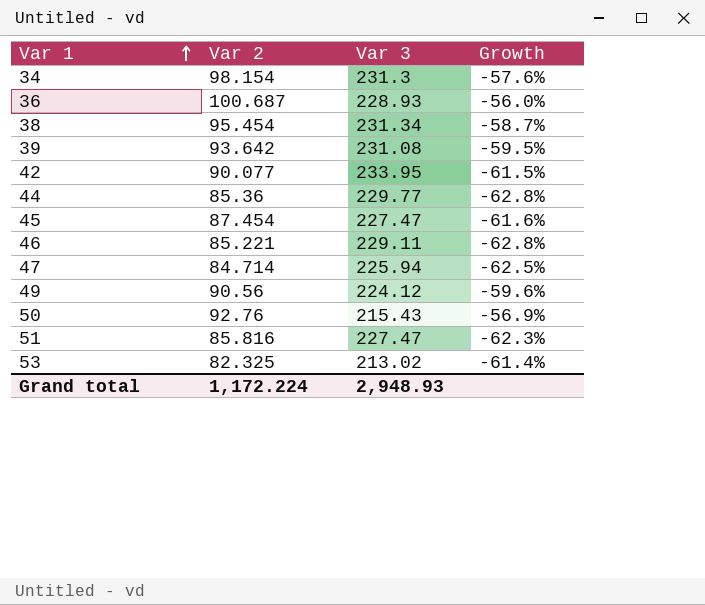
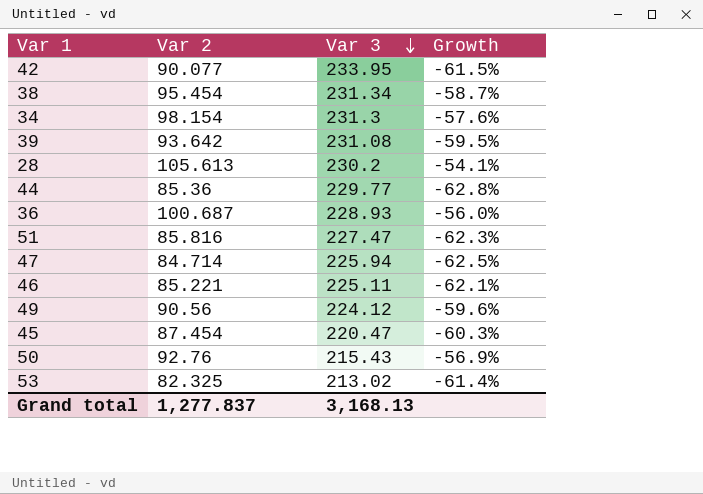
row order: Var 1 ascending -> Var 3 descending
row 28: none -> 105.613 | 230.2 | -54.1%
46 | Var 3: 229.11 -> 225.11
46 | Growth: -62.8% -> -62.1%
45 | Var 3: 227.47 -> 220.47
45 | Growth: -61.6% -> -60.3%
Grand total | Var 2: 1,172.224 -> 1,277.837
Grand total | Var 3: 2,948.93 -> 3,168.13

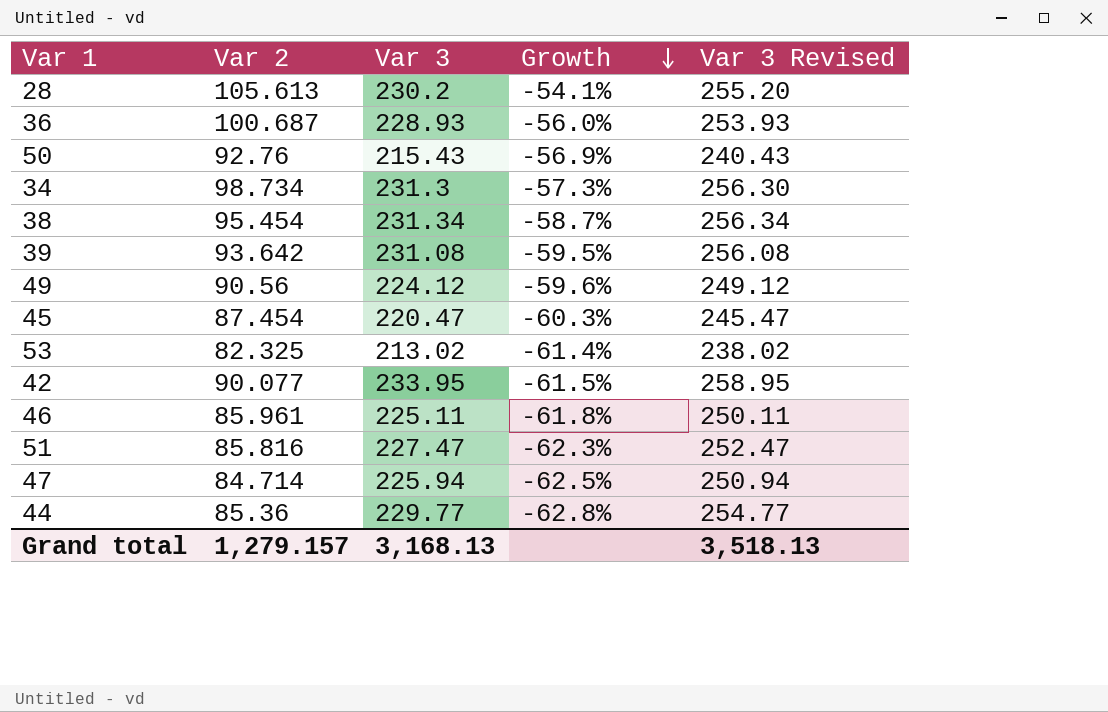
row order: Var 3 descending -> Growth descending
column Var 3 Revised | formula: none -> [Var 3] + 25
34 | Var 2: 98.154 -> 98.734
34 | Growth: -57.6% -> -57.3%
46 | Var 2: 85.221 -> 85.961
46 | Growth: -62.1% -> -61.8%
Grand total | Var 2: 1,277.837 -> 1,279.157

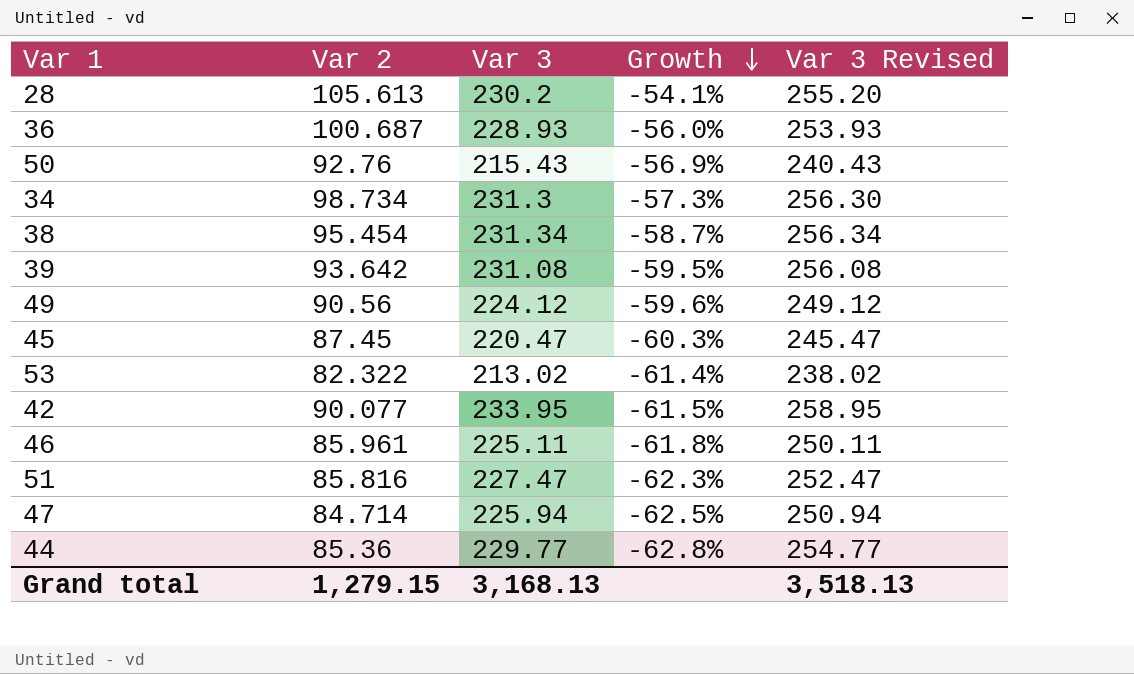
45 | Var 2: 87.454 -> 87.45
53 | Var 2: 82.325 -> 82.322
Grand total | Var 2: 1,279.157 -> 1,279.15

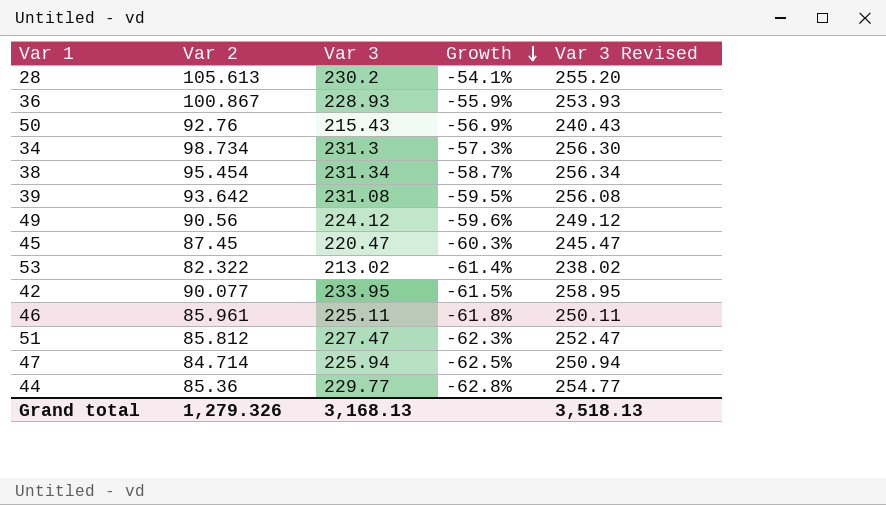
36 | Var 2: 100.687 -> 100.867
36 | Growth: -56.0% -> -55.9%
51 | Var 2: 85.816 -> 85.812
Grand total | Var 2: 1,279.15 -> 1,279.326

